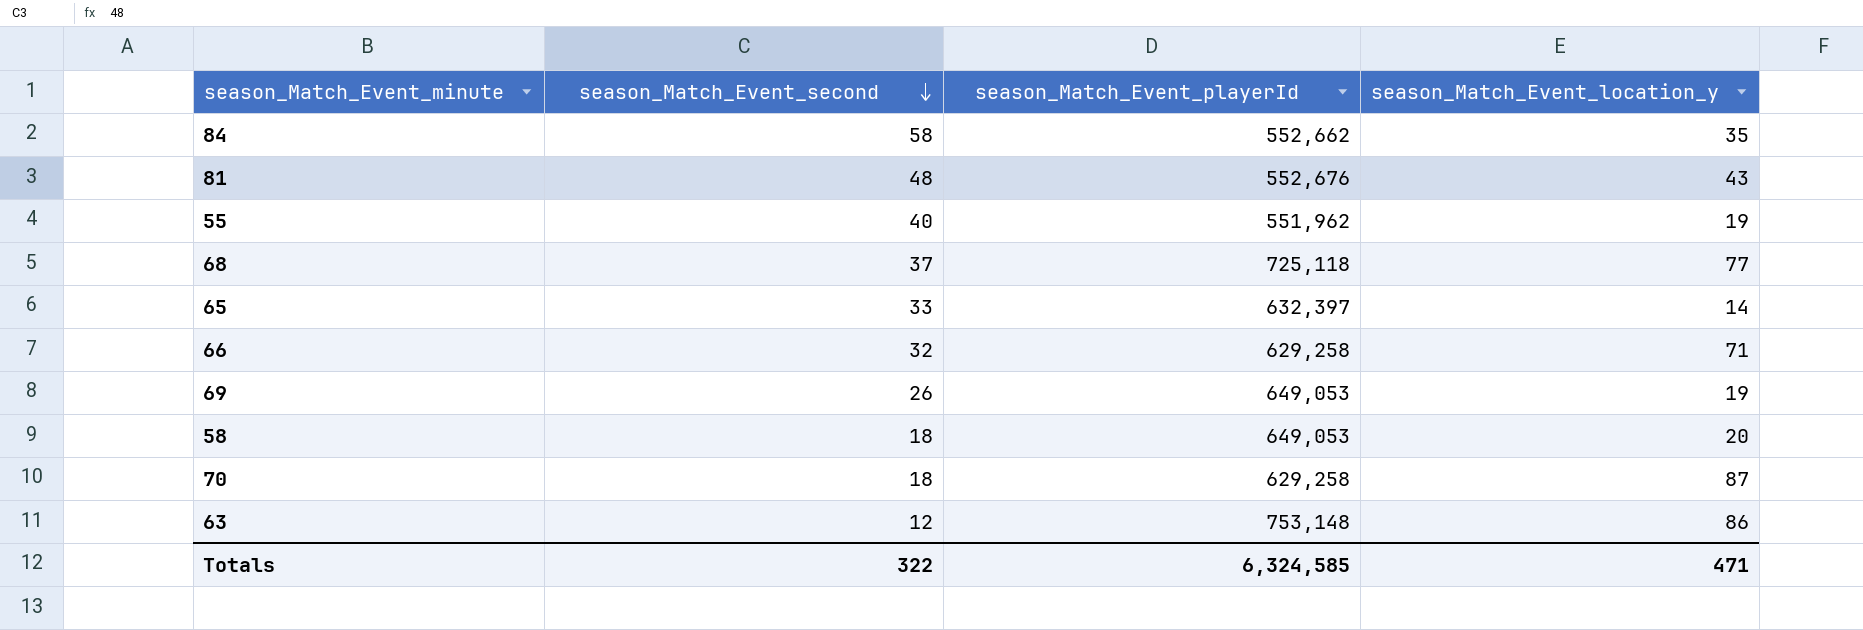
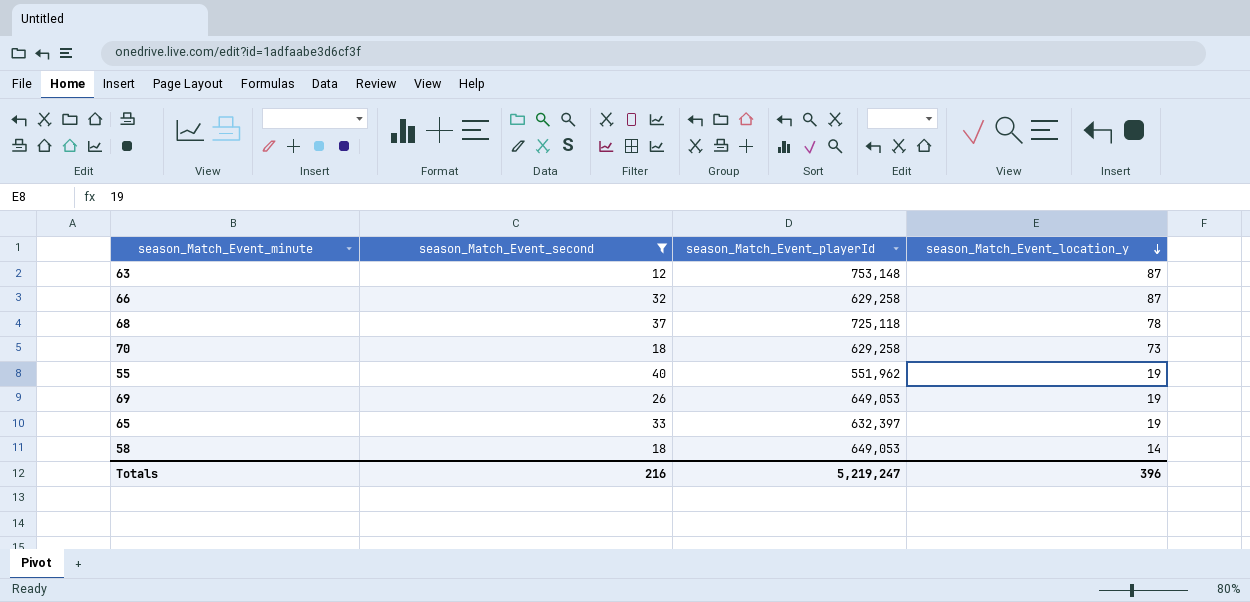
filter: none -> season_Match_Event_second <= 40
row order: season_Match_Event_second descending -> season_Match_Event_location_y descending
63 | season_Match_Event_location_y: 86 -> 87
66 | season_Match_Event_location_y: 71 -> 87
68 | season_Match_Event_location_y: 77 -> 78
70 | season_Match_Event_location_y: 87 -> 73
65 | season_Match_Event_location_y: 14 -> 19
58 | season_Match_Event_location_y: 20 -> 14
Totals | season_Match_Event_second: 322 -> 216
Totals | season_Match_Event_playerId: 6,324,585 -> 5,219,247
Totals | season_Match_Event_location_y: 471 -> 396

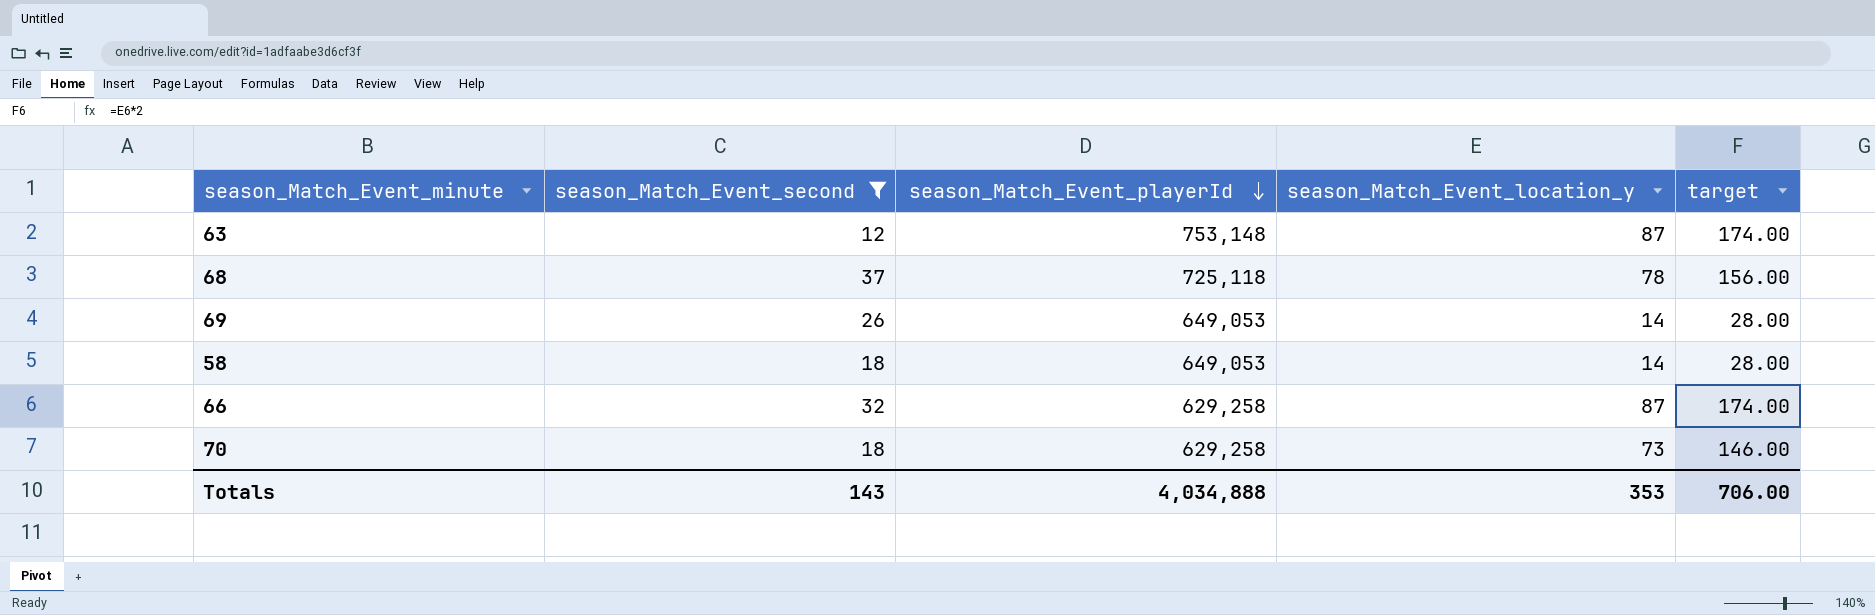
row order: season_Match_Event_location_y descending -> season_Match_Event_playerId descending
column target | formula: none -> [season_Match_Event_location_y] * 2
row 55: 40 | 551,962 | 19 -> none
row 65: 33 | 632,397 | 19 -> none
69 | season_Match_Event_location_y: 19 -> 14
Totals | season_Match_Event_second: 216 -> 143
Totals | season_Match_Event_playerId: 5,219,247 -> 4,034,888
Totals | season_Match_Event_location_y: 396 -> 353

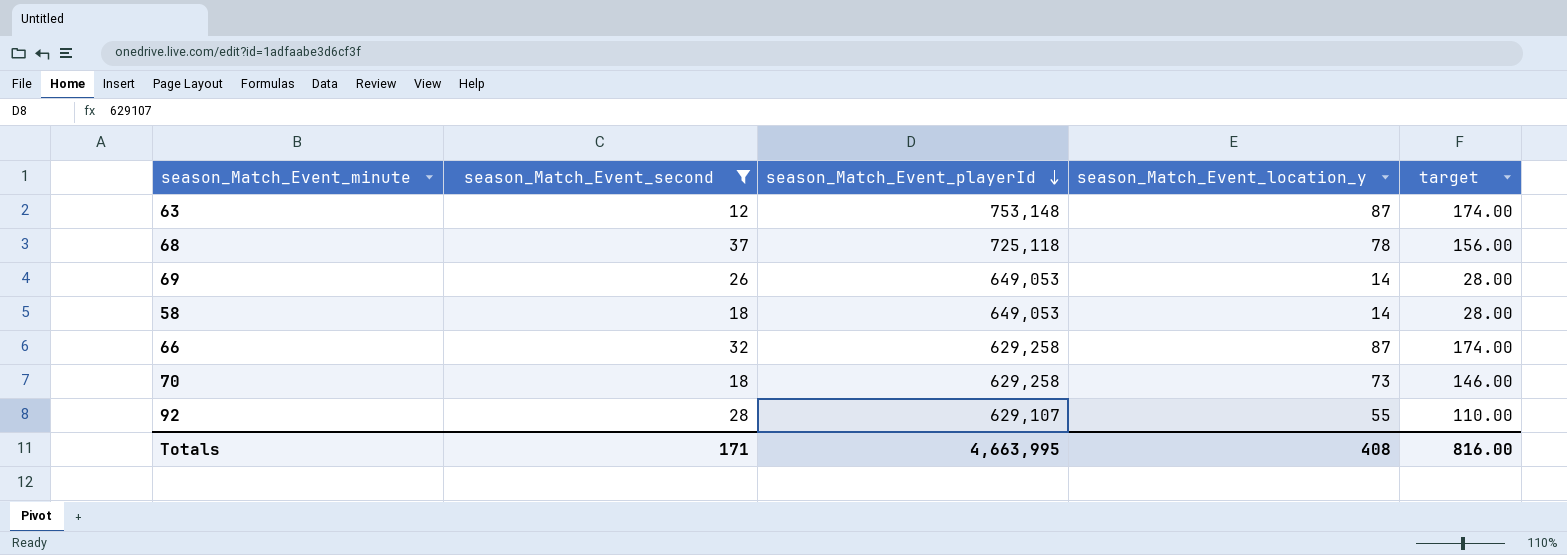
row 92: none -> 28 | 629,107 | 55 | 110.00
Totals | season_Match_Event_second: 143 -> 171
Totals | season_Match_Event_playerId: 4,034,888 -> 4,663,995
Totals | season_Match_Event_location_y: 353 -> 408
Totals | target: 706.00 -> 816.00

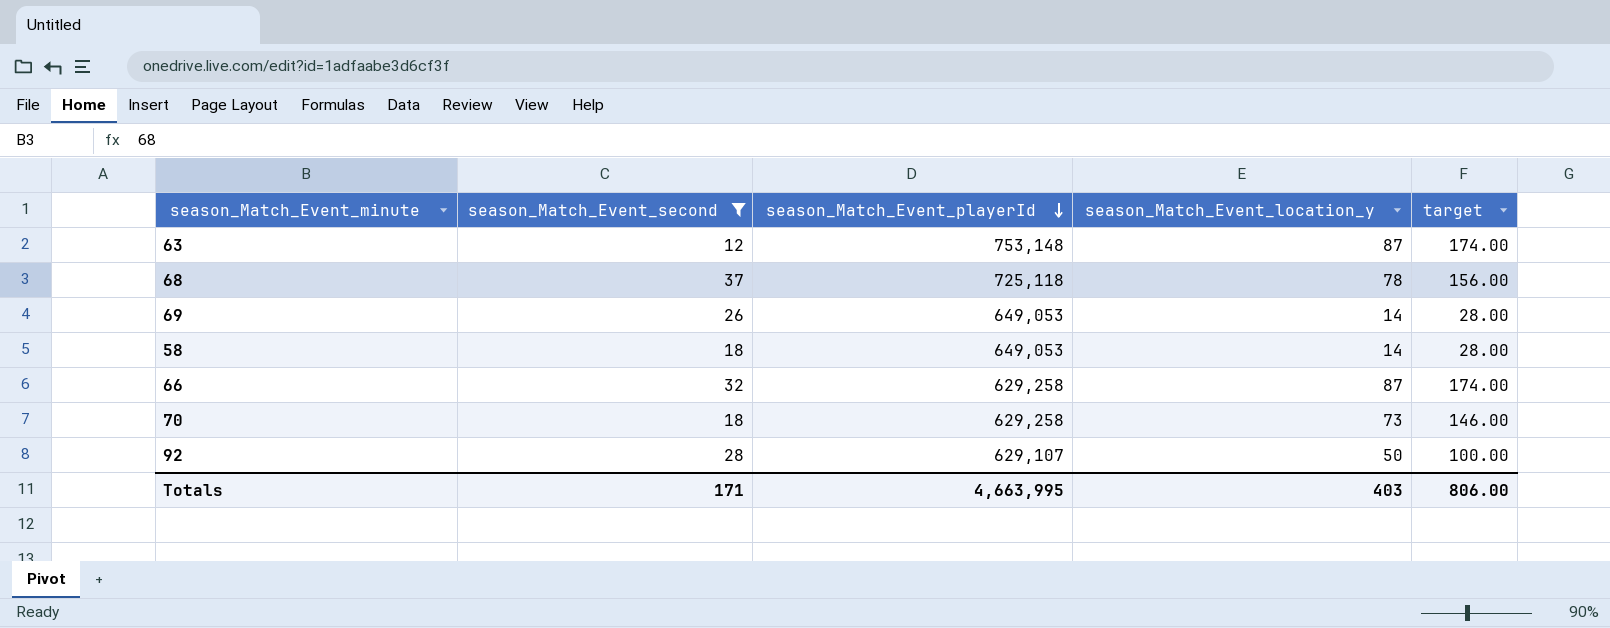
92 | season_Match_Event_location_y: 55 -> 50
92 | target: 110.00 -> 100.00
Totals | season_Match_Event_location_y: 408 -> 403
Totals | target: 816.00 -> 806.00

